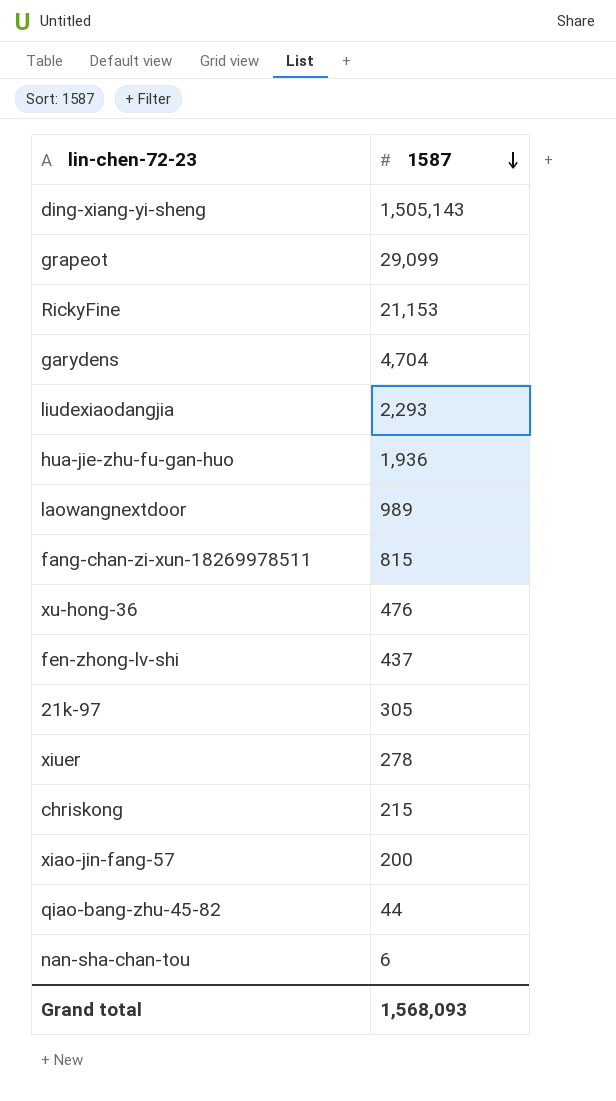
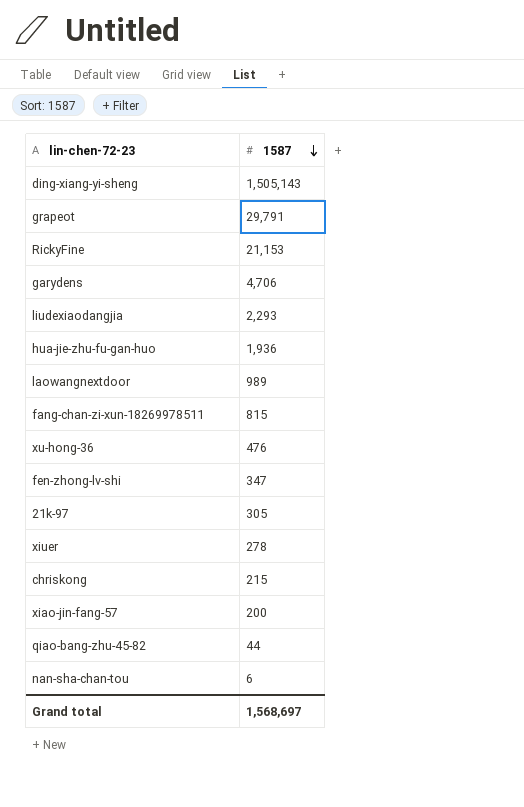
grapeot | 1587: 29,099 -> 29,791
garydens | 1587: 4,704 -> 4,706
fen-zhong-lv-shi | 1587: 437 -> 347
Grand total | 1587: 1,568,093 -> 1,568,697

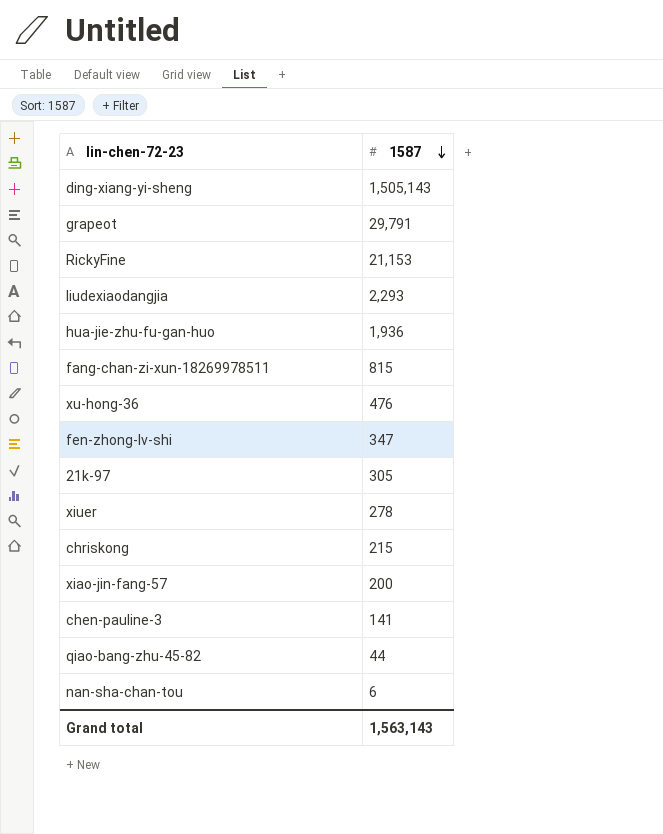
row garydens: 4,706 -> none
row laowangnextdoor: 989 -> none
row chen-pauline-3: none -> 141
Grand total | 1587: 1,568,697 -> 1,563,143

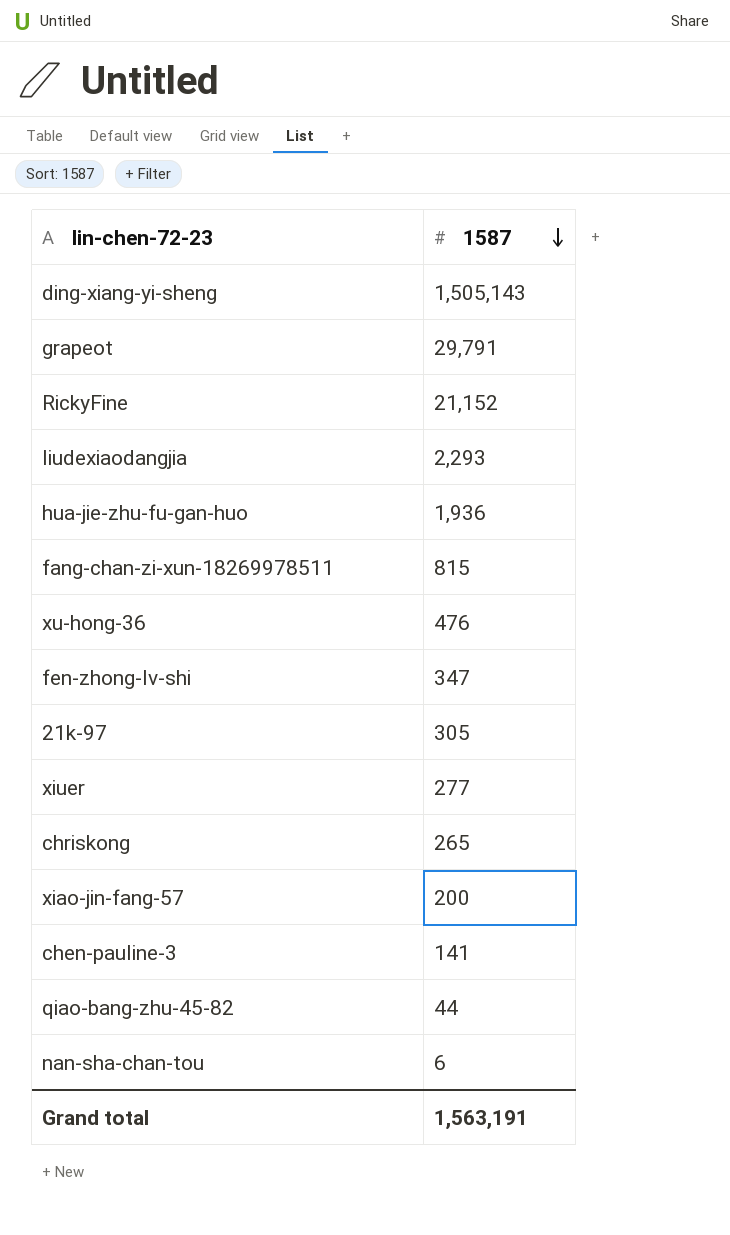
RickyFine | 1587: 21,153 -> 21,152
xiuer | 1587: 278 -> 277
chriskong | 1587: 215 -> 265
Grand total | 1587: 1,563,143 -> 1,563,191

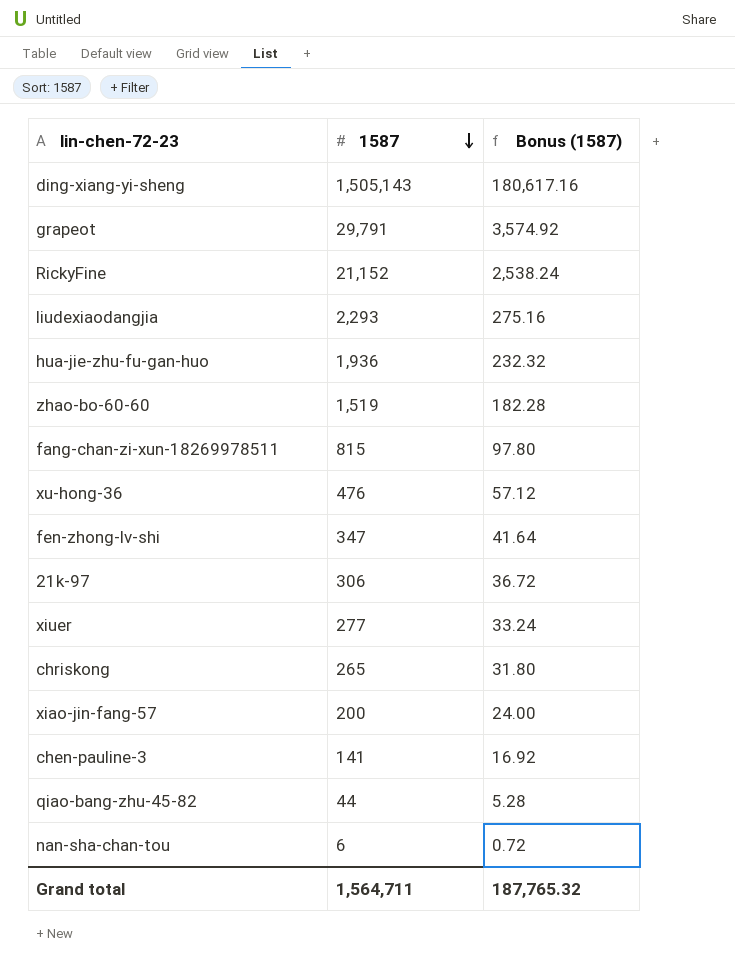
column Bonus (1587) | formula: none -> [1587] * 0.12
row zhao-bo-60-60: none -> 1,519 | 182.28
21k-97 | 1587: 305 -> 306
Grand total | 1587: 1,563,191 -> 1,564,711

